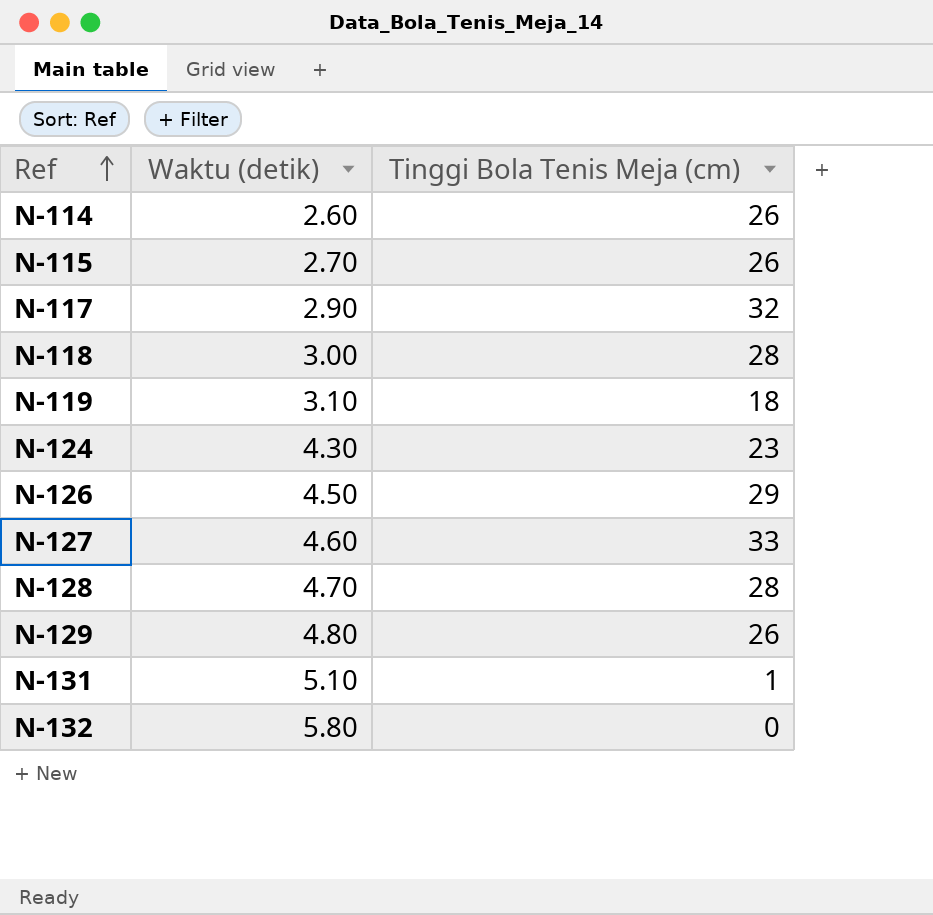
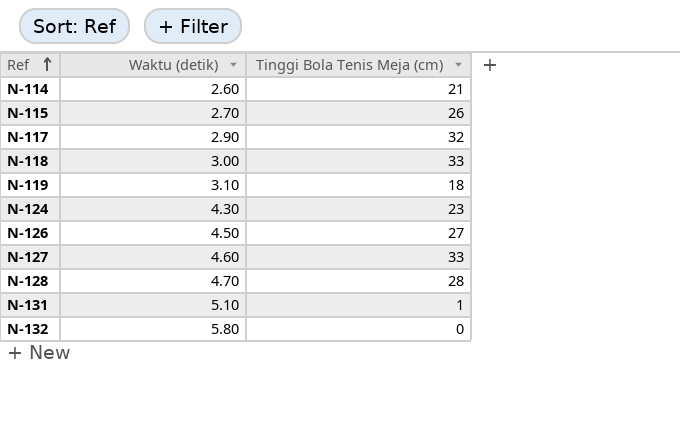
row N-129: 4.80 | 26 -> none
N-114 | Tinggi Bola Tenis Meja (cm): 26 -> 21
N-118 | Tinggi Bola Tenis Meja (cm): 28 -> 33
N-126 | Tinggi Bola Tenis Meja (cm): 29 -> 27

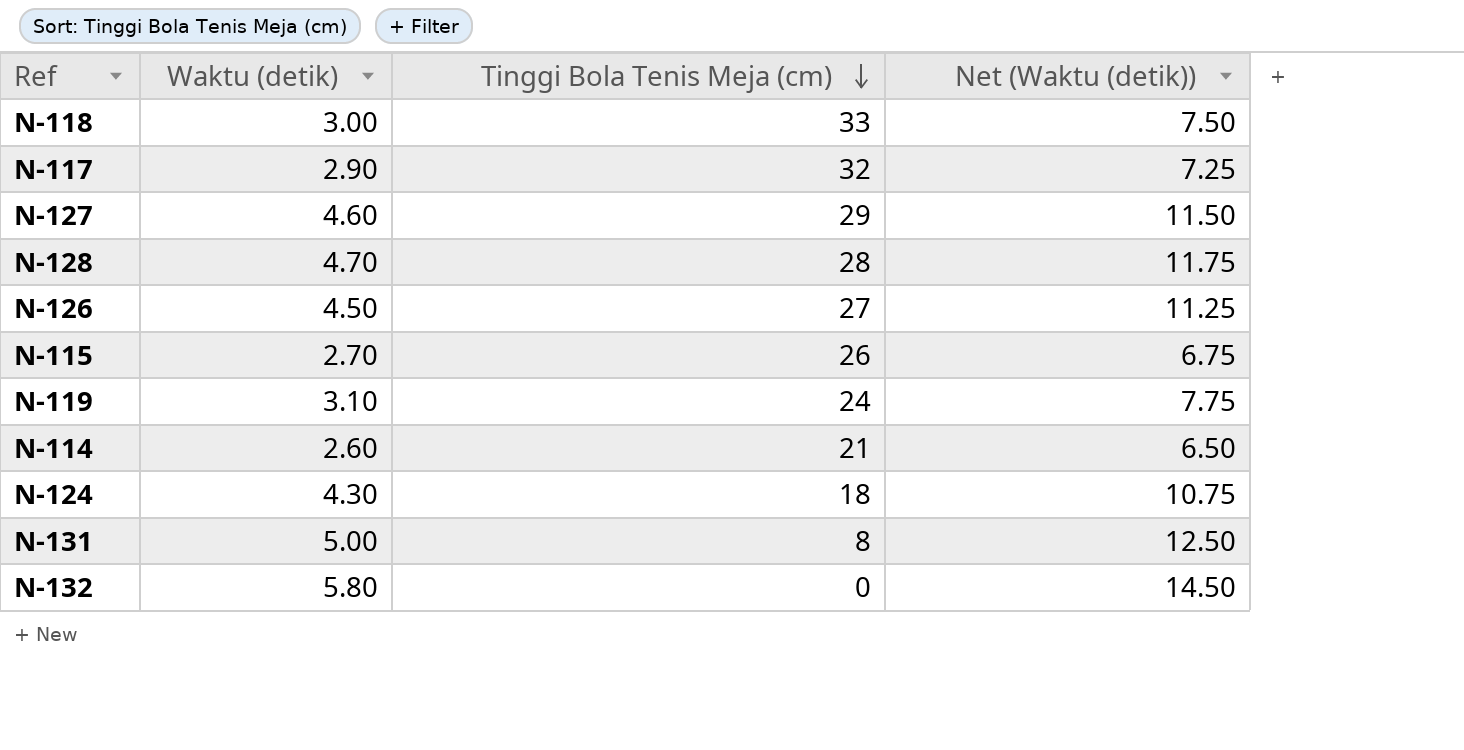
row order: Ref ascending -> Tinggi Bola Tenis Meja (cm) descending
column Net (Waktu (detik)) | formula: none -> [Waktu (detik)] * 2.5
N-127 | Tinggi Bola Tenis Meja (cm): 33 -> 29
N-119 | Tinggi Bola Tenis Meja (cm): 18 -> 24
N-124 | Tinggi Bola Tenis Meja (cm): 23 -> 18
N-131 | Waktu (detik): 5.10 -> 5.00
N-131 | Tinggi Bola Tenis Meja (cm): 1 -> 8

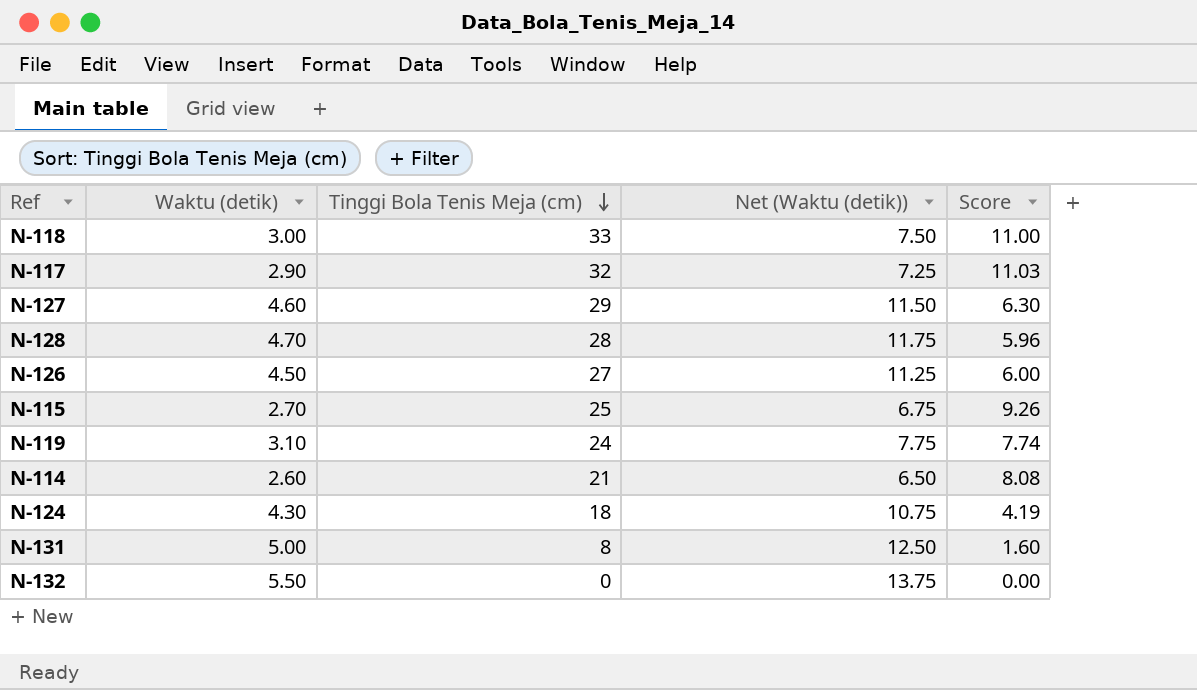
column Score | formula: none -> [Tinggi Bola Tenis Meja (cm)] / [Waktu (detik)]
N-115 | Tinggi Bola Tenis Meja (cm): 26 -> 25
N-132 | Waktu (detik): 5.80 -> 5.50
N-132 | Net (Waktu (detik)): 14.50 -> 13.75

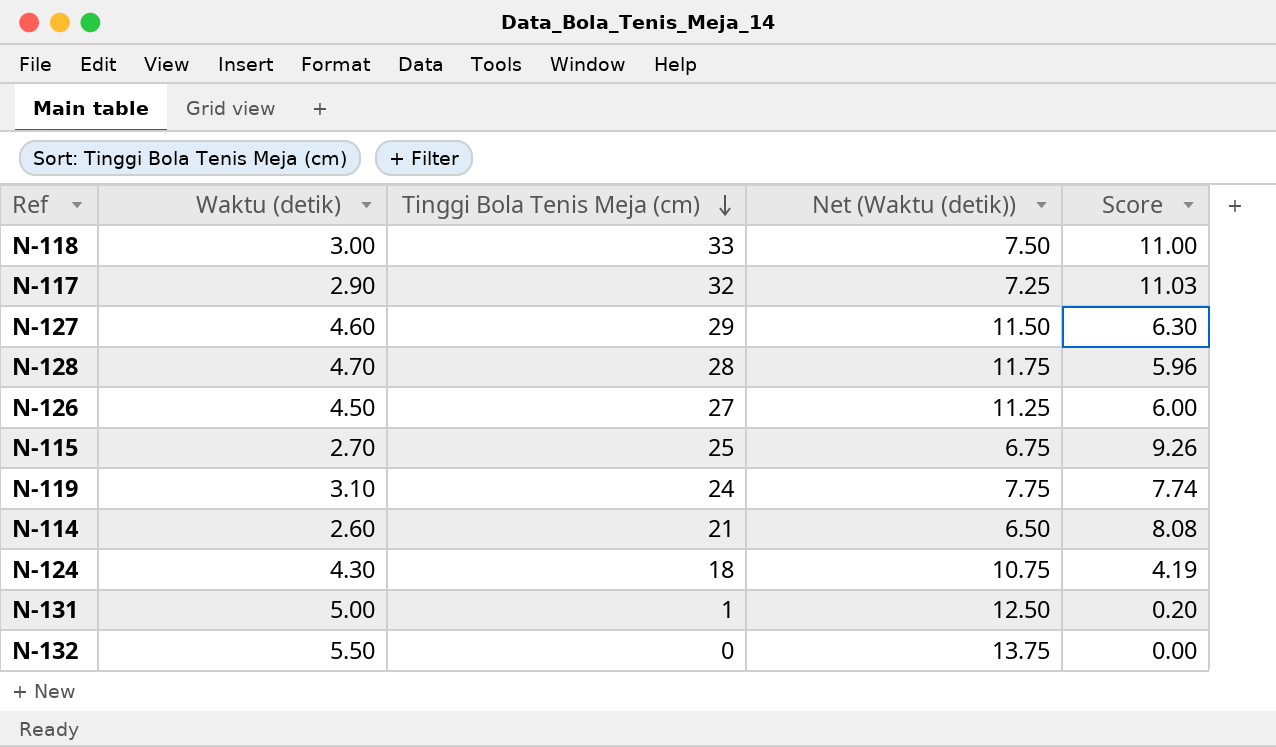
N-131 | Tinggi Bola Tenis Meja (cm): 8 -> 1
N-131 | Score: 1.60 -> 0.20

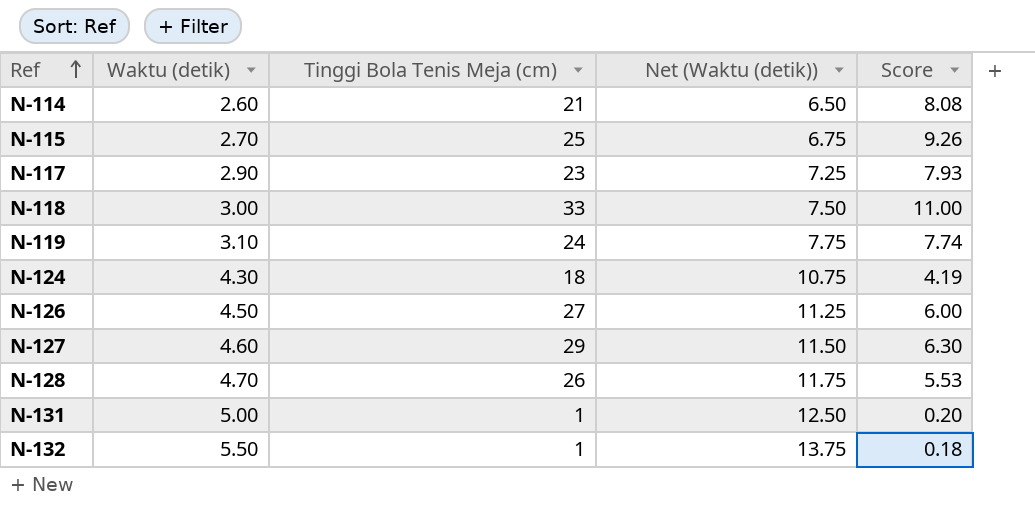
row order: Tinggi Bola Tenis Meja (cm) descending -> Ref ascending
N-117 | Tinggi Bola Tenis Meja (cm): 32 -> 23
N-117 | Score: 11.03 -> 7.93
N-128 | Tinggi Bola Tenis Meja (cm): 28 -> 26
N-128 | Score: 5.96 -> 5.53
N-132 | Tinggi Bola Tenis Meja (cm): 0 -> 1
N-132 | Score: 0.00 -> 0.18

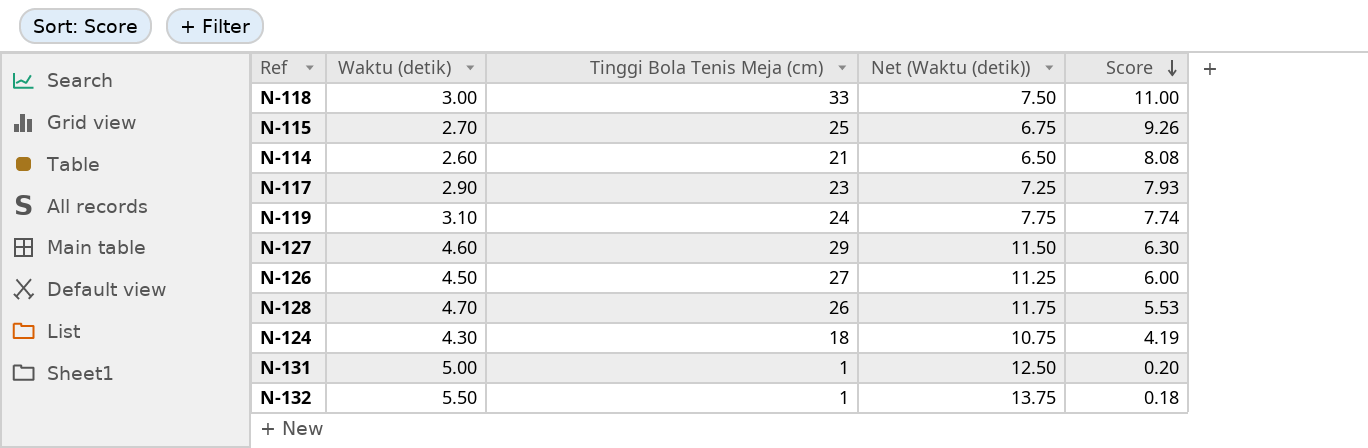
row order: Ref ascending -> Score descending

